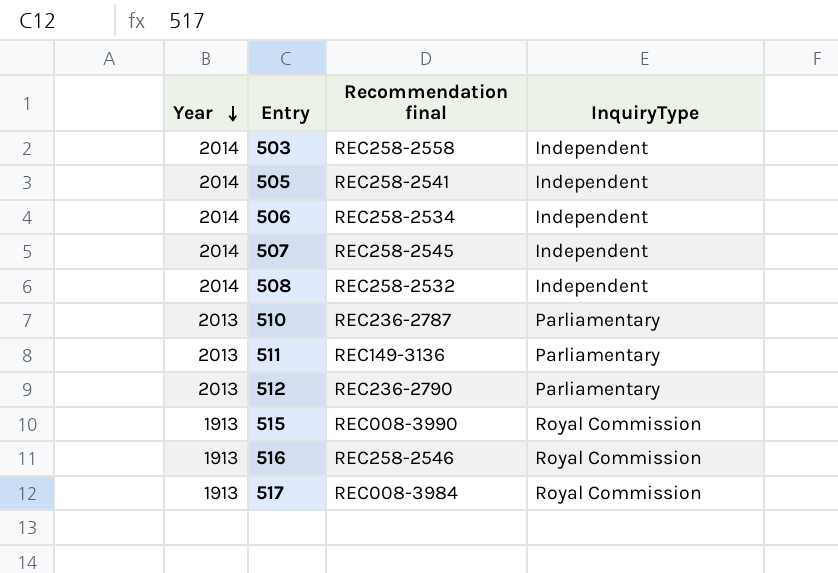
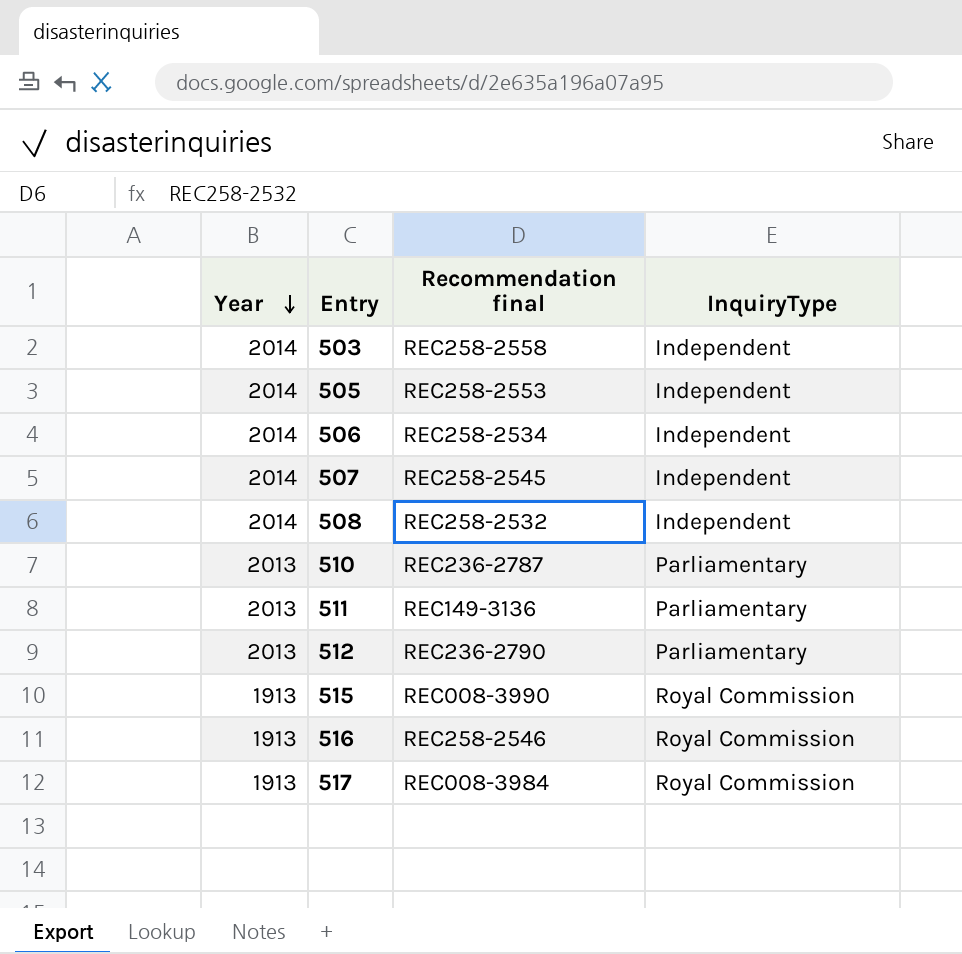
505 | Recommendation final: REC258-2541 -> REC258-2553

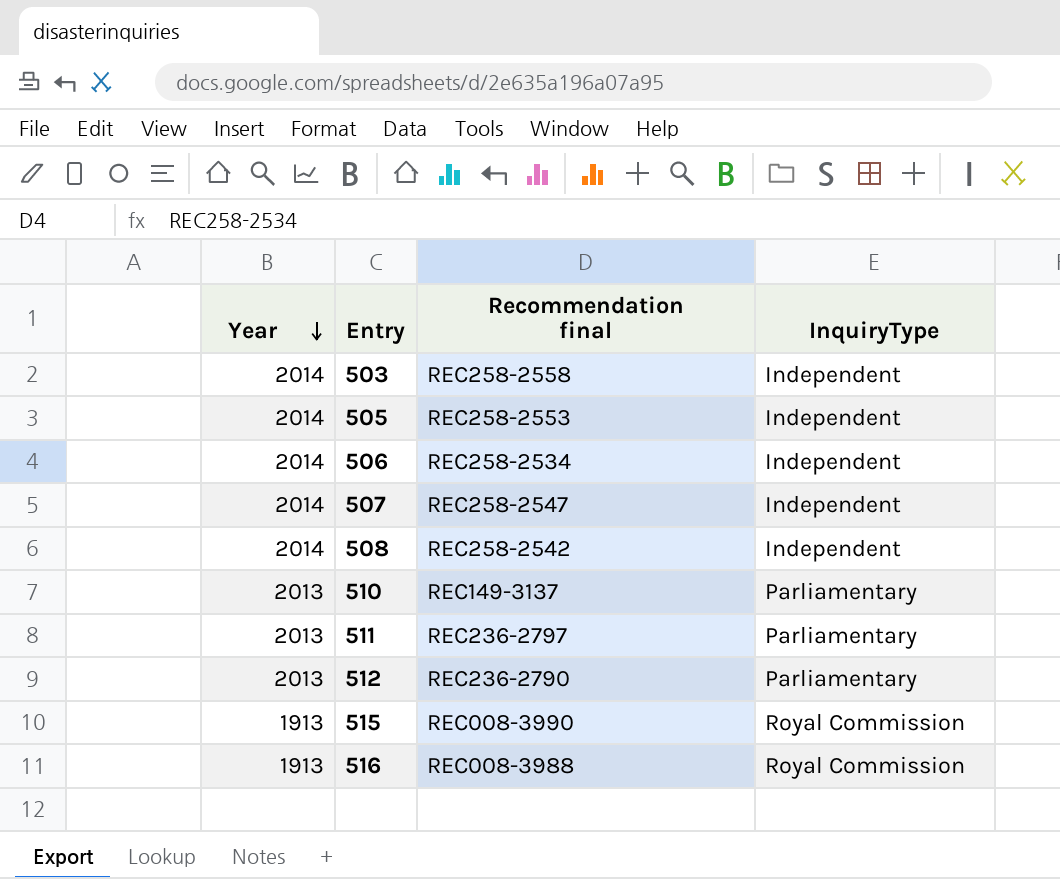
row 517: 1913 | REC008-3984 | Royal Commission -> none
507 | Recommendation final: REC258-2545 -> REC258-2547
508 | Recommendation final: REC258-2532 -> REC258-2542
510 | Recommendation final: REC236-2787 -> REC149-3137
511 | Recommendation final: REC149-3136 -> REC236-2797
516 | Recommendation final: REC258-2546 -> REC008-3988

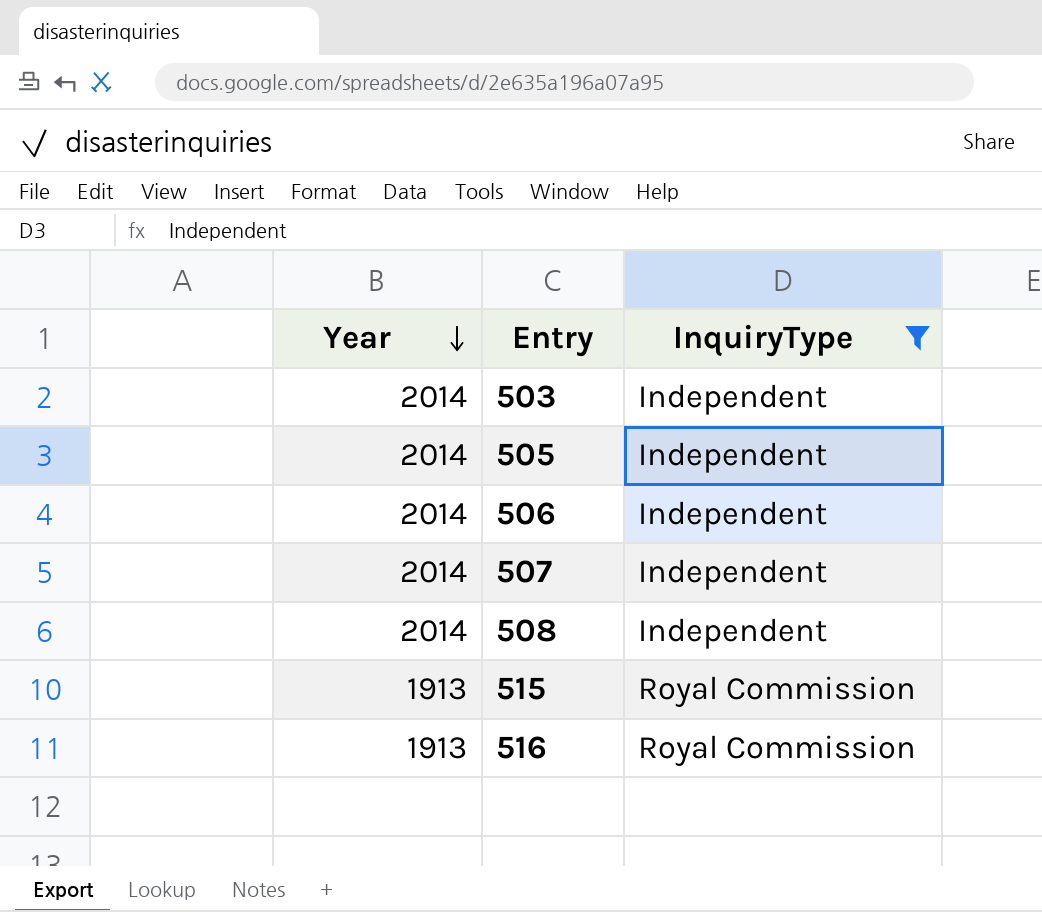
filter: none -> InquiryType != Parliamentary
column Recommendation final | position: 3 -> none

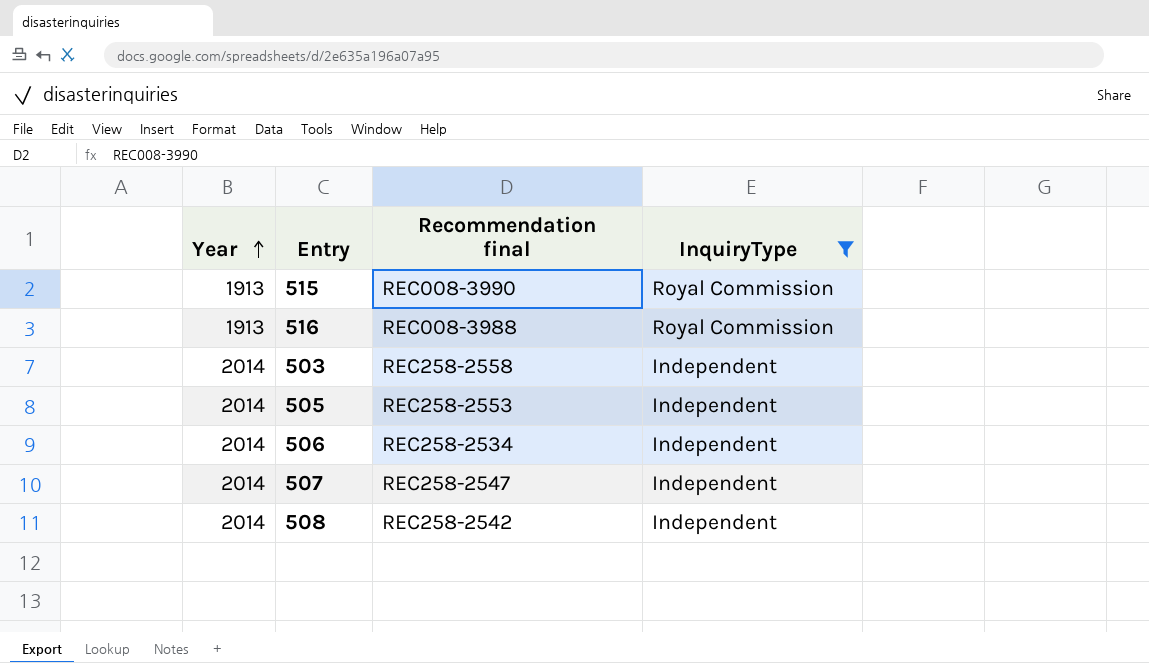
row order: Year descending -> Year ascending
column Recommendation final | position: none -> 3

